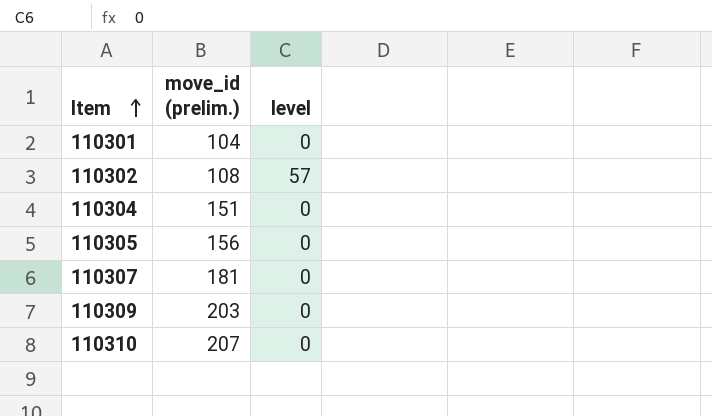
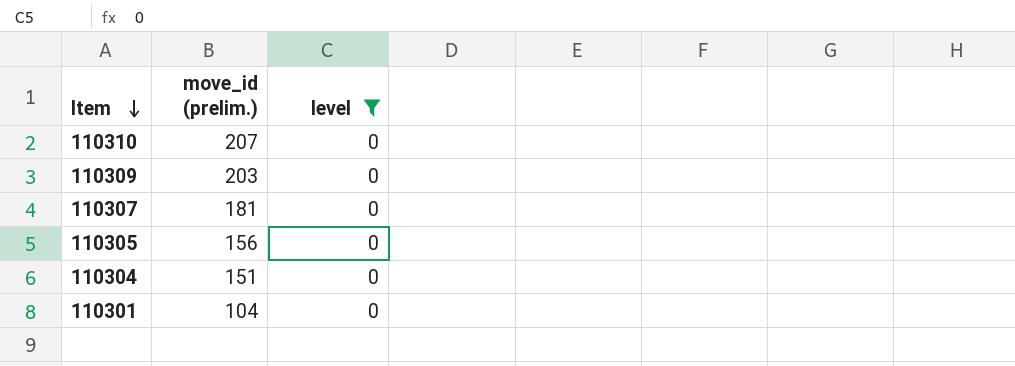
filter: none -> level = 0
row order: Item ascending -> Item descending

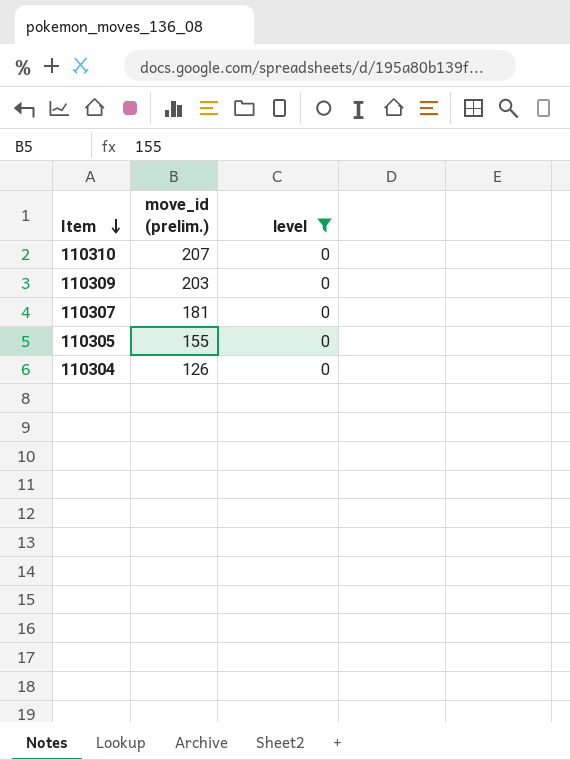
row 110301: 104 | 0 -> none
110305 | move_id (prelim.): 156 -> 155
110304 | move_id (prelim.): 151 -> 126

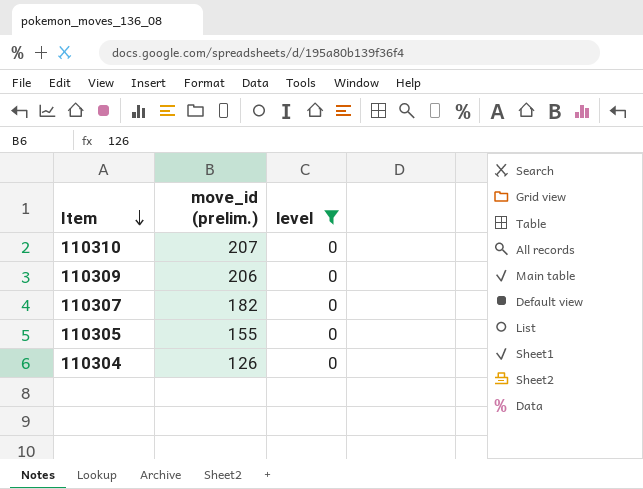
110309 | move_id (prelim.): 203 -> 206
110307 | move_id (prelim.): 181 -> 182

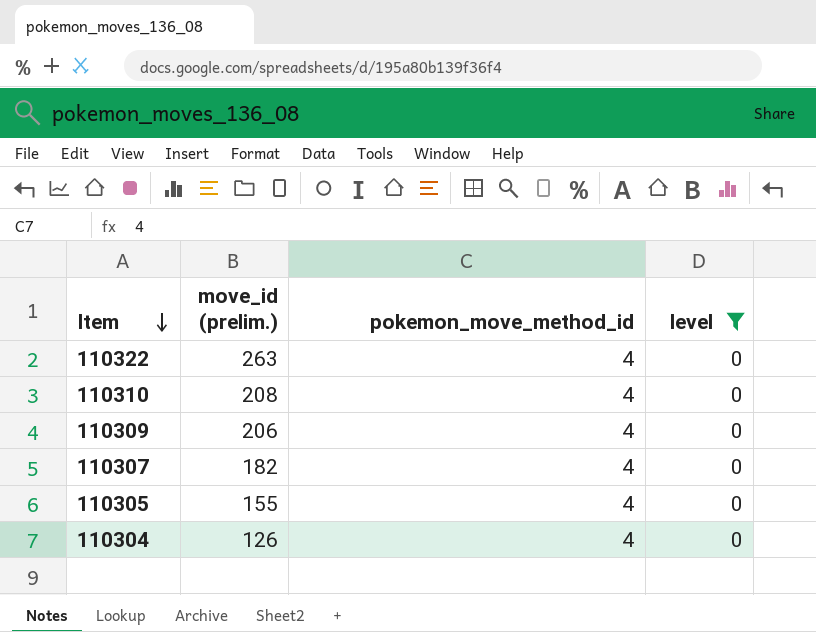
column pokemon_move_method_id | position: none -> 3
row 110322: none -> 263 | 4 | 0
110310 | move_id (prelim.): 207 -> 208

